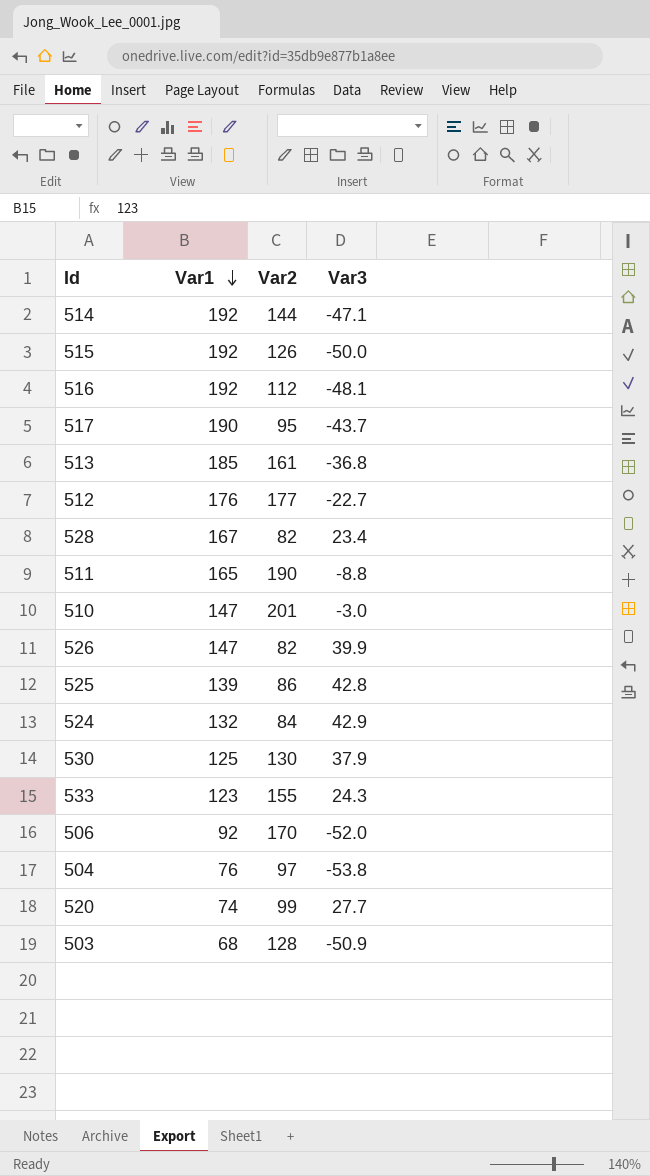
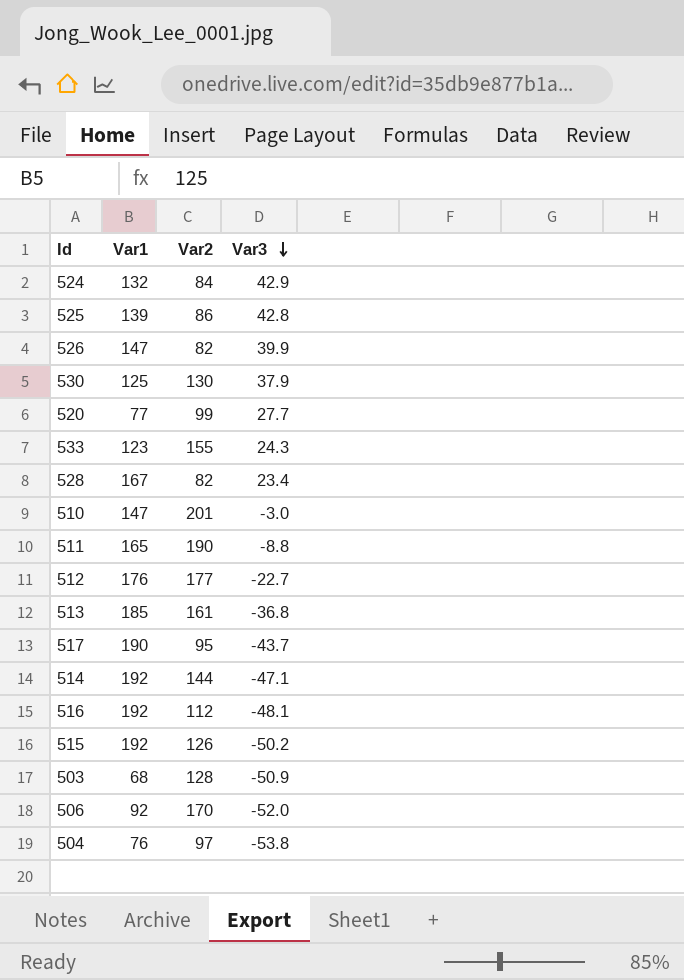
row order: Var1 descending -> Var3 descending
520 | Var1: 74 -> 77
515 | Var3: -50.0 -> -50.2

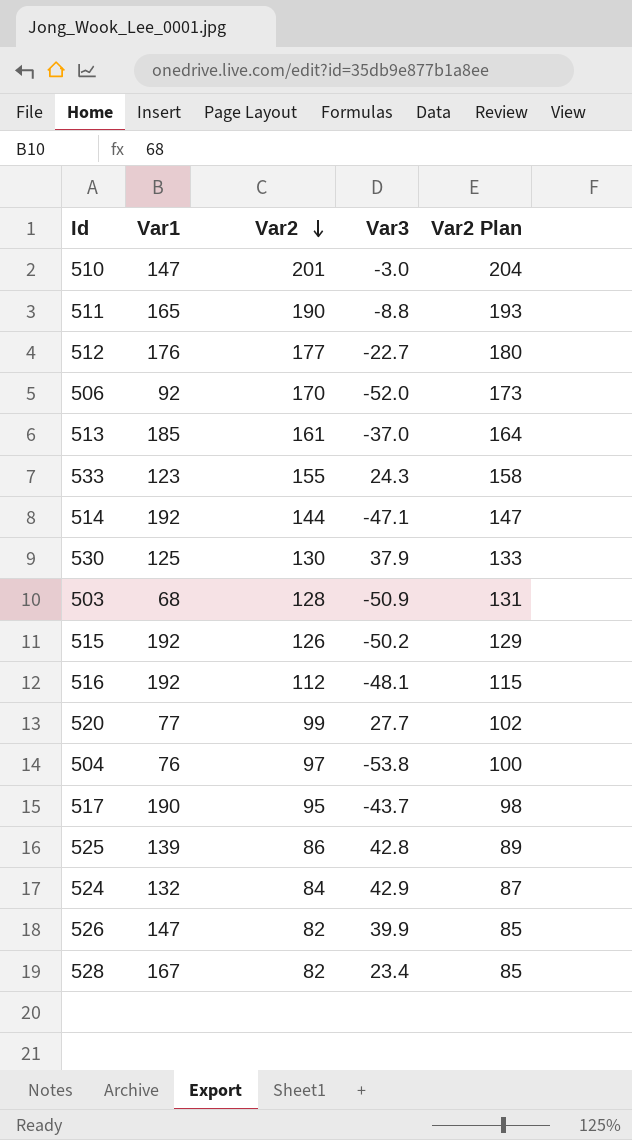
row order: Var3 descending -> Var2 descending
column Var2 Plan | formula: none -> [Var2] + 3
513 | Var3: -36.8 -> -37.0

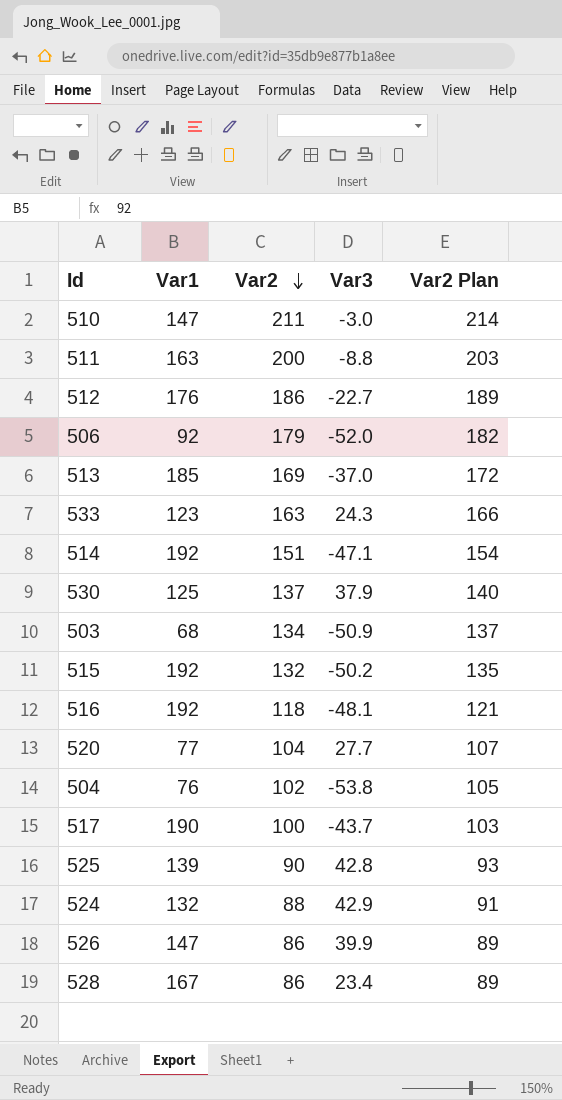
510 | Var2: 201 -> 211
510 | Var2 Plan: 204 -> 214
511 | Var1: 165 -> 163
511 | Var2: 190 -> 200
511 | Var2 Plan: 193 -> 203
512 | Var2: 177 -> 186
512 | Var2 Plan: 180 -> 189
506 | Var2: 170 -> 179
506 | Var2 Plan: 173 -> 182
513 | Var2: 161 -> 169
513 | Var2 Plan: 164 -> 172
533 | Var2: 155 -> 163
533 | Var2 Plan: 158 -> 166
514 | Var2: 144 -> 151
514 | Var2 Plan: 147 -> 154
530 | Var2: 130 -> 137
530 | Var2 Plan: 133 -> 140
503 | Var2: 128 -> 134
503 | Var2 Plan: 131 -> 137
515 | Var2: 126 -> 132
515 | Var2 Plan: 129 -> 135
516 | Var2: 112 -> 118
516 | Var2 Plan: 115 -> 121
520 | Var2: 99 -> 104
520 | Var2 Plan: 102 -> 107
504 | Var2: 97 -> 102
504 | Var2 Plan: 100 -> 105
517 | Var2: 95 -> 100
517 | Var2 Plan: 98 -> 103
525 | Var2: 86 -> 90
525 | Var2 Plan: 89 -> 93
524 | Var2: 84 -> 88
524 | Var2 Plan: 87 -> 91
526 | Var2: 82 -> 86
526 | Var2 Plan: 85 -> 89
528 | Var2: 82 -> 86
528 | Var2 Plan: 85 -> 89

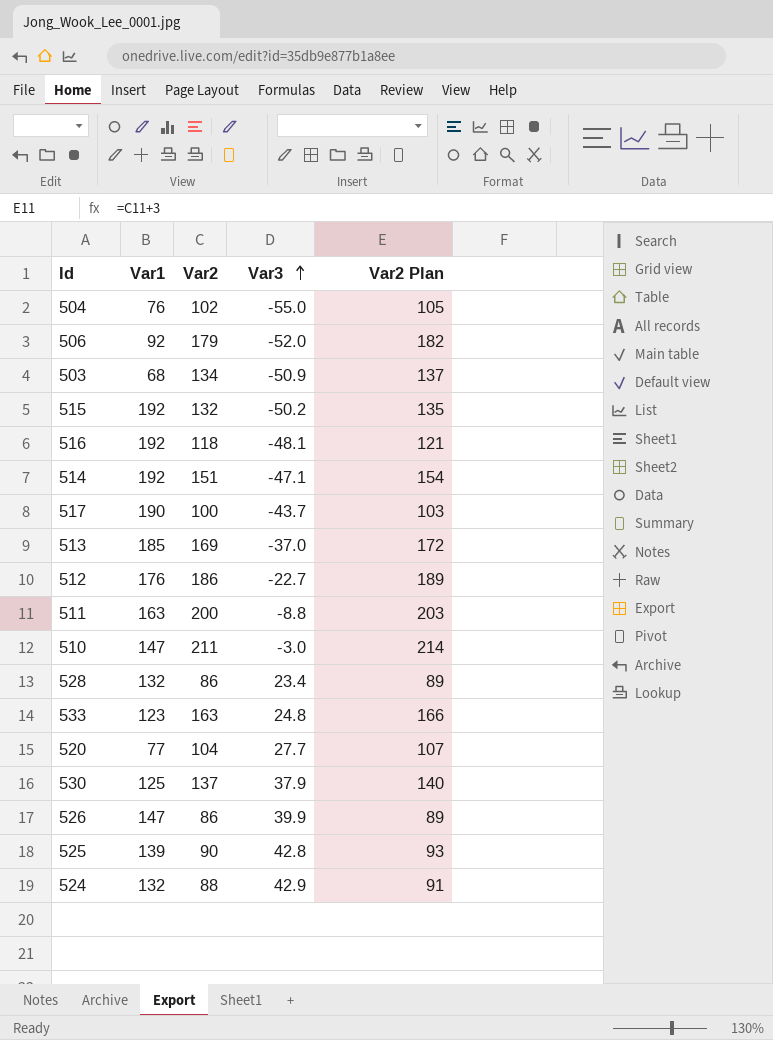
row order: Var2 descending -> Var3 ascending
504 | Var3: -53.8 -> -55.0
528 | Var1: 167 -> 132
533 | Var3: 24.3 -> 24.8

